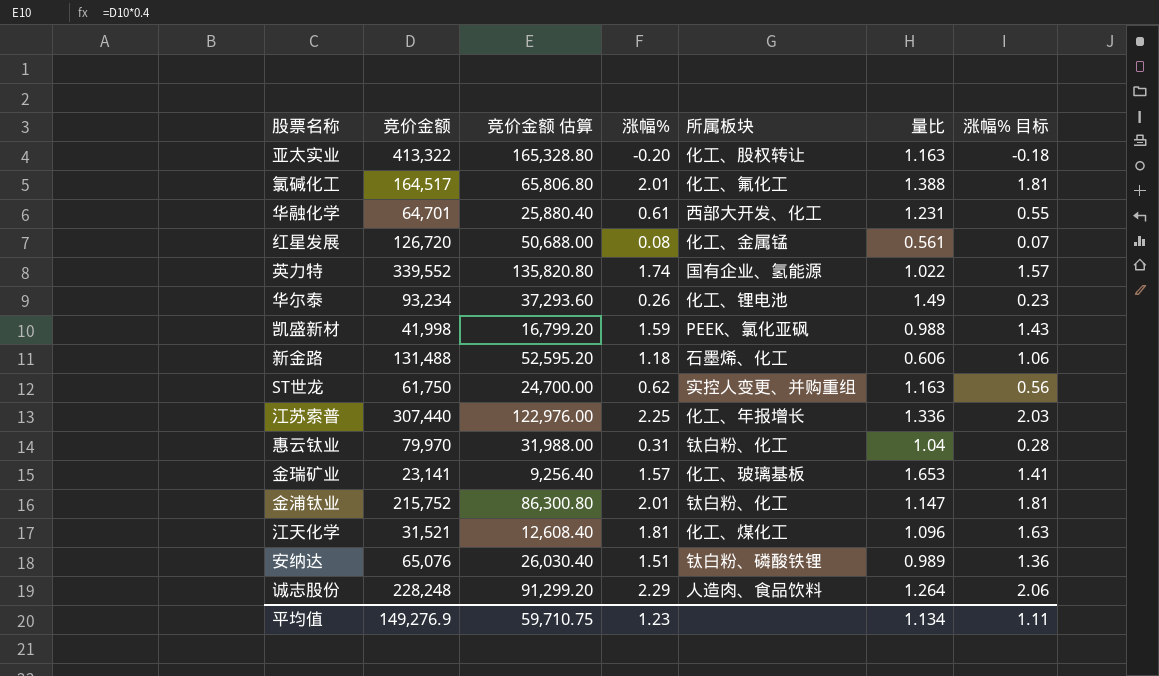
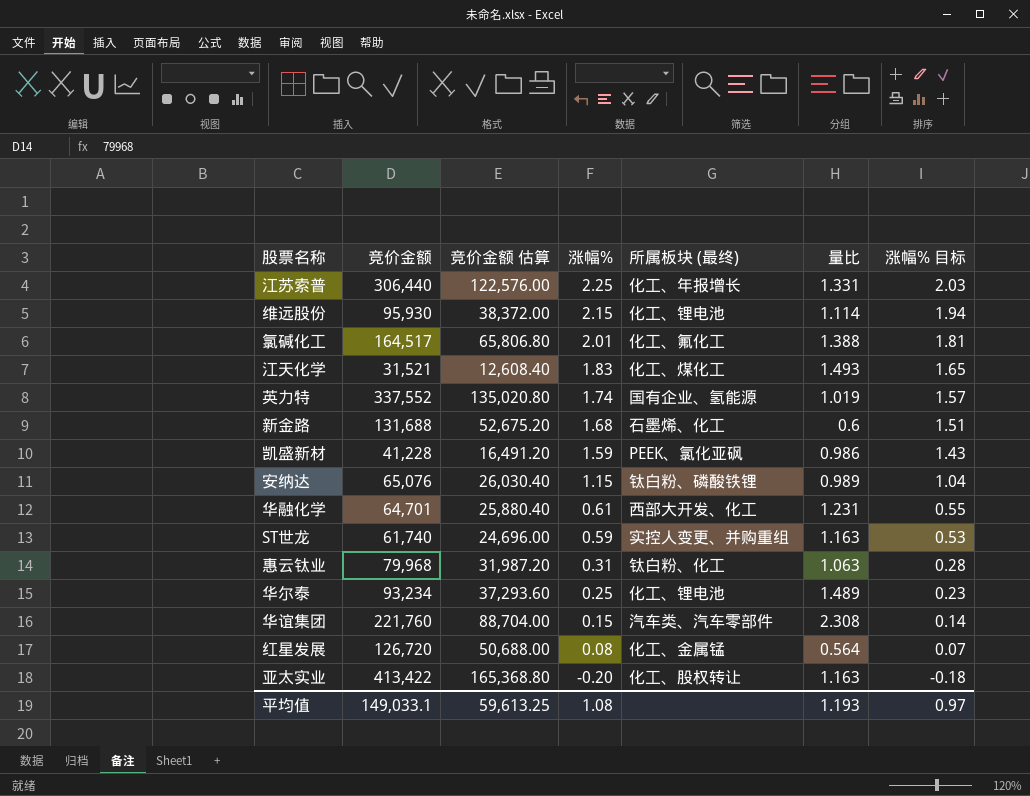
row order: none -> 涨幅% descending
column name: 所属板块 -> 所属板块 (最终)
row 金瑞矿业: 23,141 | 9,256.40 | 1.57 | 化工、玻璃基板 | 1.653 | 1.41 -> none
row 金浦钛业: 215,752 | 86,300.80 | 2.01 | 钛白粉、化工 | 1.147 | 1.81 -> none
row 诚志股份: 228,248 | 91,299.20 | 2.29 | 人造肉、食品饮料 | 1.264 | 2.06 -> none
江苏索普 | 竞价金额: 307,440 -> 306,440
江苏索普 | 竞价金额 估算: 122,976.00 -> 122,576.00
江苏索普 | 量比: 1.336 -> 1.331
row 维远股份: none -> 95,930 | 38,372.00 | 2.15 | 化工、锂电池 | 1.114 | 1.94
江天化学 | 涨幅%: 1.81 -> 1.83
江天化学 | 量比: 1.096 -> 1.493
江天化学 | 涨幅% 目标: 1.63 -> 1.65
英力特 | 竞价金额: 339,552 -> 337,552
英力特 | 竞价金额 估算: 135,820.80 -> 135,020.80
英力特 | 量比: 1.022 -> 1.019
新金路 | 竞价金额: 131,488 -> 131,688
新金路 | 竞价金额 估算: 52,595.20 -> 52,675.20
新金路 | 涨幅%: 1.18 -> 1.68
新金路 | 量比: 0.606 -> 0.6
新金路 | 涨幅% 目标: 1.06 -> 1.51
凯盛新材 | 竞价金额: 41,998 -> 41,228
凯盛新材 | 竞价金额 估算: 16,799.20 -> 16,491.20
凯盛新材 | 量比: 0.988 -> 0.986
安纳达 | 涨幅%: 1.51 -> 1.15
安纳达 | 涨幅% 目标: 1.36 -> 1.04
ST世龙 | 竞价金额: 61,750 -> 61,740
ST世龙 | 竞价金额 估算: 24,700.00 -> 24,696.00
ST世龙 | 涨幅%: 0.62 -> 0.59
ST世龙 | 涨幅% 目标: 0.56 -> 0.53
惠云钛业 | 竞价金额: 79,970 -> 79,968
惠云钛业 | 竞价金额 估算: 31,988.00 -> 31,987.20
惠云钛业 | 量比: 1.04 -> 1.063
华尔泰 | 涨幅%: 0.26 -> 0.25
华尔泰 | 量比: 1.49 -> 1.489
row 华谊集团: none -> 221,760 | 88,704.00 | 0.15 | 汽车类、汽车零部件 | 2.308 | 0.14
红星发展 | 量比: 0.561 -> 0.564
亚太实业 | 竞价金额: 413,322 -> 413,422
亚太实业 | 竞价金额 估算: 165,328.80 -> 165,368.80
平均值 | 竞价金额: 149,276.9 -> 149,033.1
平均值 | 竞价金额 估算: 59,710.75 -> 59,613.25
平均值 | 涨幅%: 1.23 -> 1.08
平均值 | 量比: 1.134 -> 1.193
平均值 | 涨幅% 目标: 1.11 -> 0.97

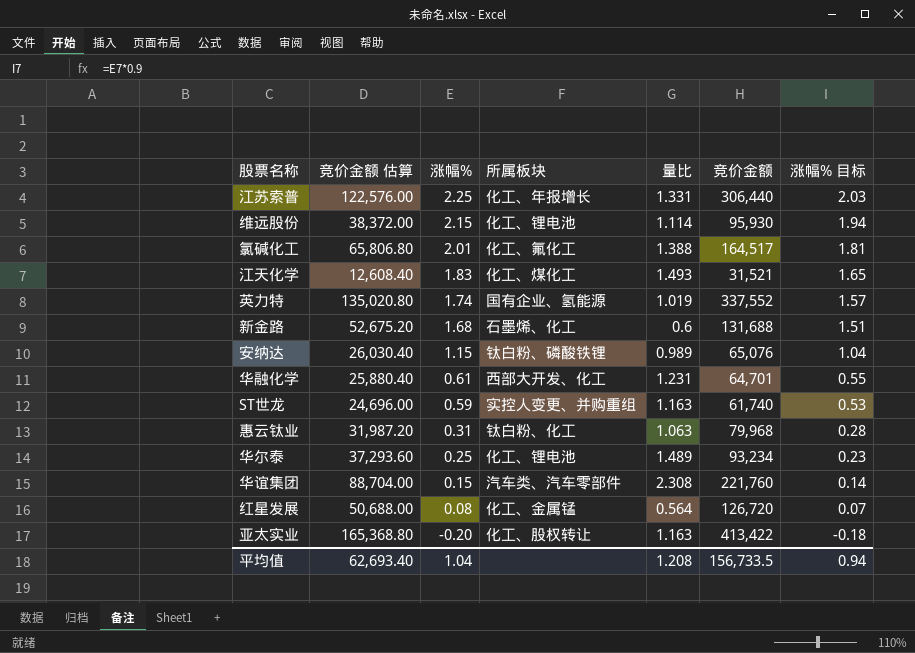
column name: 所属板块 (最终) -> 所属板块
column 竞价金额 | position: 2 -> 6
row 凯盛新材: 41,228 | 16,491.20 | 1.59 | PEEK、氯化亚砜 | 0.986 | 1.43 -> none
平均值 | 竞价金额 估算: 59,613.25 -> 62,693.40
平均值 | 涨幅%: 1.08 -> 1.04
平均值 | 量比: 1.193 -> 1.208
平均值 | 竞价金额: 149,033.1 -> 156,733.5
平均值 | 涨幅% 目标: 0.97 -> 0.94

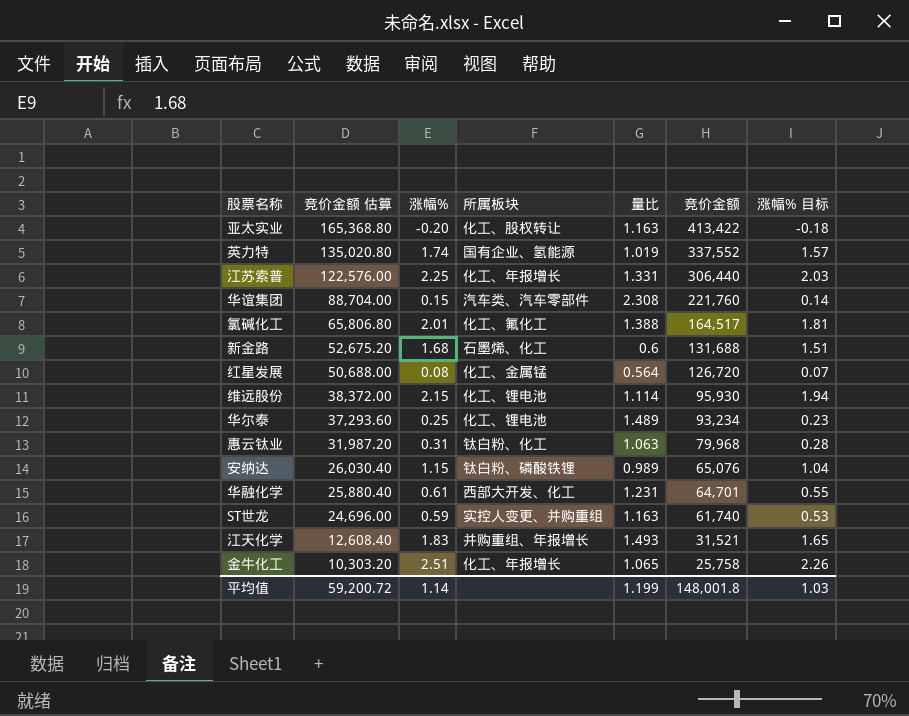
row order: 涨幅% descending -> 竞价金额 估算 descending
江天化学 | 所属板块: 化工、煤化工 -> 并购重组、年报增长
row 金牛化工: none -> 10,303.20 | 2.51 | 化工、年报增长 | 1.065 | 25,758 | 2.26
平均值 | 竞价金额 估算: 62,693.40 -> 59,200.72
平均值 | 涨幅%: 1.04 -> 1.14
平均值 | 量比: 1.208 -> 1.199
平均值 | 竞价金额: 156,733.5 -> 148,001.8
平均值 | 涨幅% 目标: 0.94 -> 1.03

